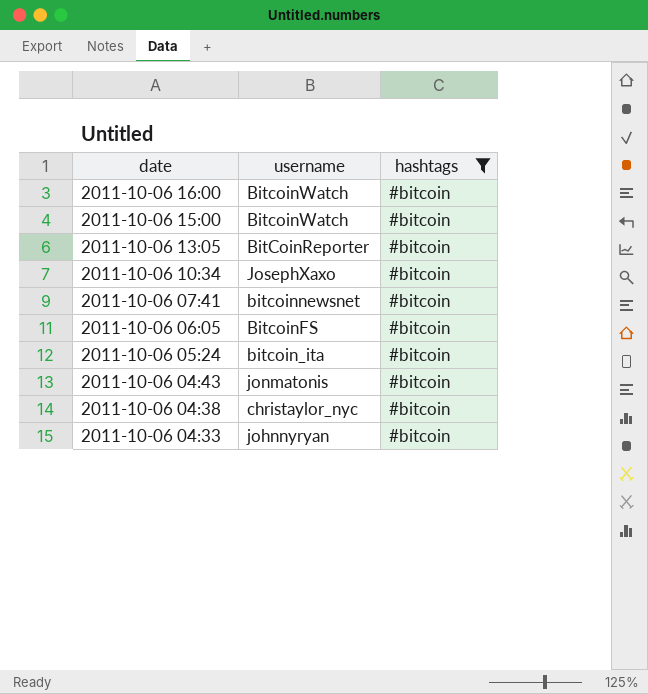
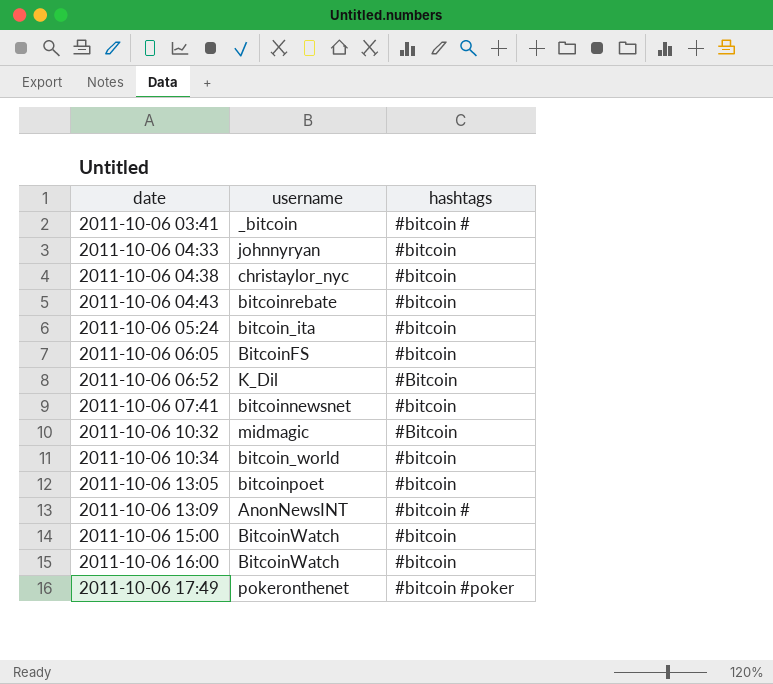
filter: hashtags = #bitcoin -> none
row order: date descending -> date ascending
2011-10-06 04:43 | username: jonmatonis -> bitcoinrebate
2011-10-06 10:34 | username: JosephXaxo -> bitcoin_world
2011-10-06 13:05 | username: BitCoinReporter -> bitcoinpoet

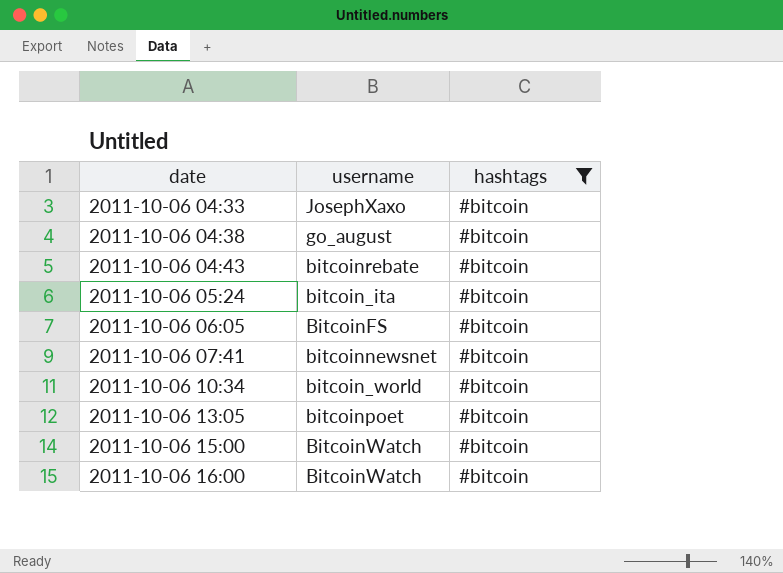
filter: none -> hashtags = #bitcoin
2011-10-06 04:33 | username: johnnyryan -> JosephXaxo
2011-10-06 04:38 | username: christaylor_nyc -> go_august

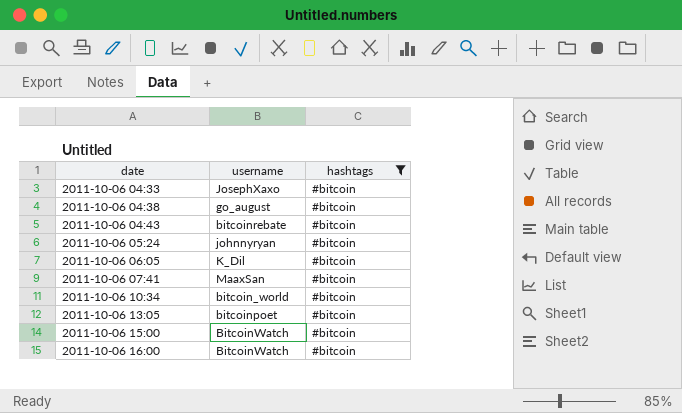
2011-10-06 05:24 | username: bitcoin_ita -> johnnyryan
2011-10-06 06:05 | username: BitcoinFS -> K_Dil
2011-10-06 07:41 | username: bitcoinnewsnet -> MaaxSan

